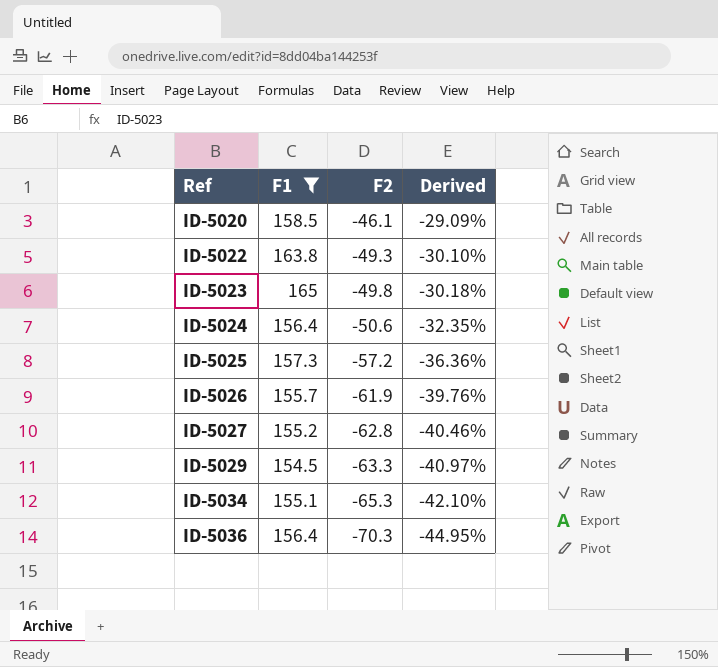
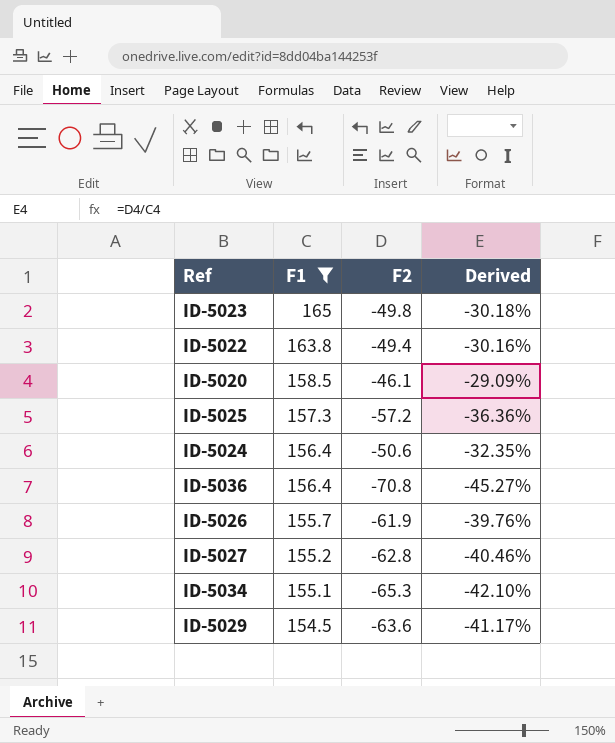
row order: Ref ascending -> F1 descending
ID-5022 | F2: -49.3 -> -49.4
ID-5022 | Derived: -30.10% -> -30.16%
ID-5036 | F2: -70.3 -> -70.8
ID-5036 | Derived: -44.95% -> -45.27%
ID-5029 | F2: -63.3 -> -63.6
ID-5029 | Derived: -40.97% -> -41.17%

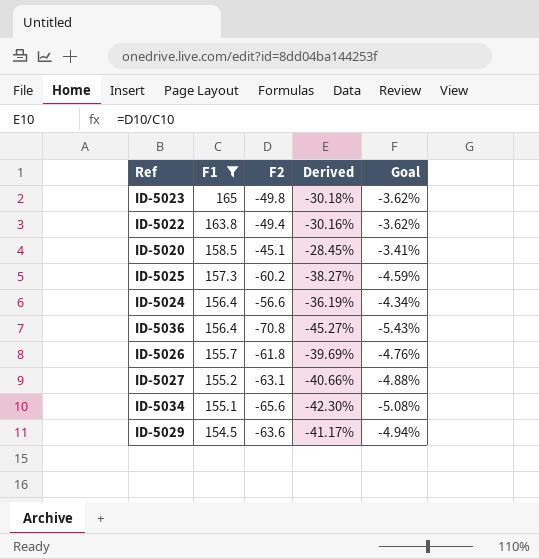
column Goal | formula: none -> [Derived] * 0.12
ID-5020 | F2: -46.1 -> -45.1
ID-5020 | Derived: -29.09% -> -28.45%
ID-5025 | F2: -57.2 -> -60.2
ID-5025 | Derived: -36.36% -> -38.27%
ID-5024 | F2: -50.6 -> -56.6
ID-5024 | Derived: -32.35% -> -36.19%
ID-5026 | F2: -61.9 -> -61.8
ID-5026 | Derived: -39.76% -> -39.69%
ID-5027 | F2: -62.8 -> -63.1
ID-5027 | Derived: -40.46% -> -40.66%
ID-5034 | F2: -65.3 -> -65.6
ID-5034 | Derived: -42.10% -> -42.30%

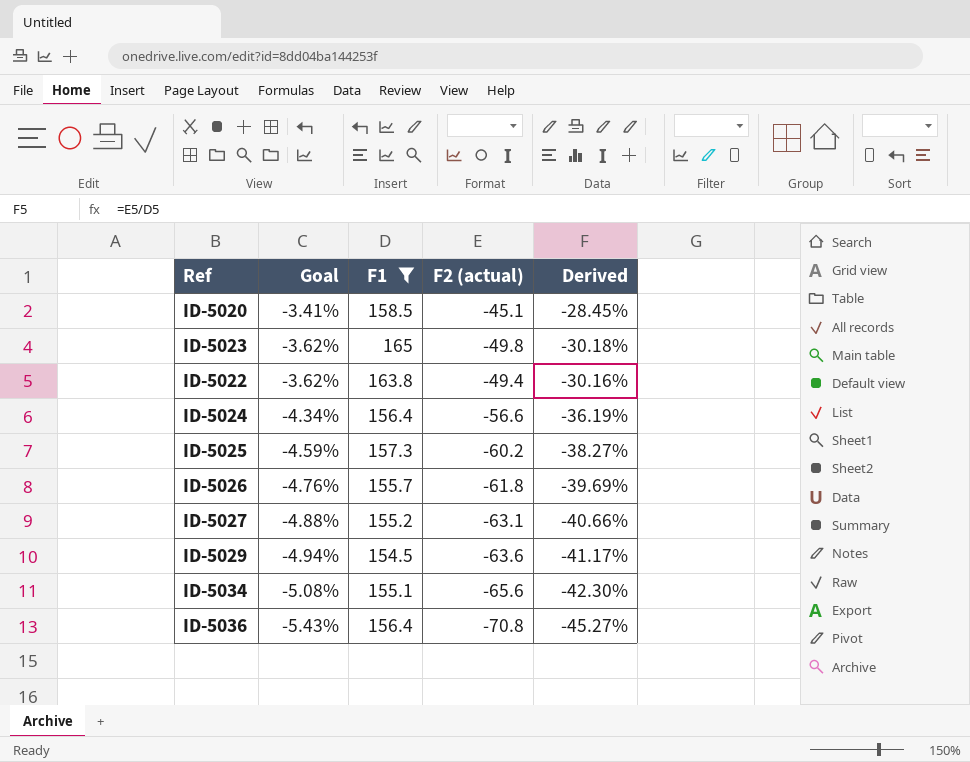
row order: F1 descending -> Goal descending
column Goal | position: 5 -> 2
column name: F2 -> F2 (actual)

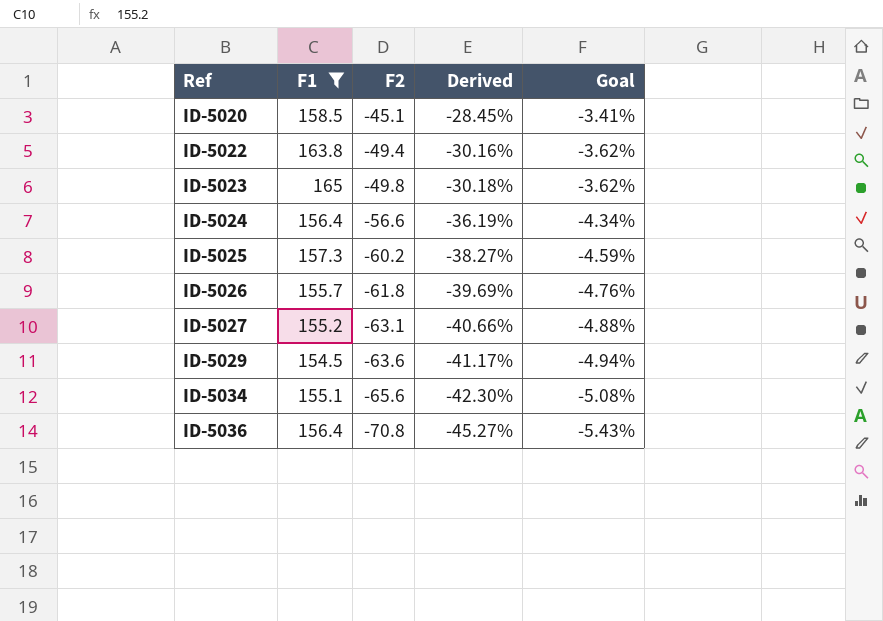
row order: Goal descending -> Ref ascending
column name: F2 (actual) -> F2
column Goal | position: 2 -> 5

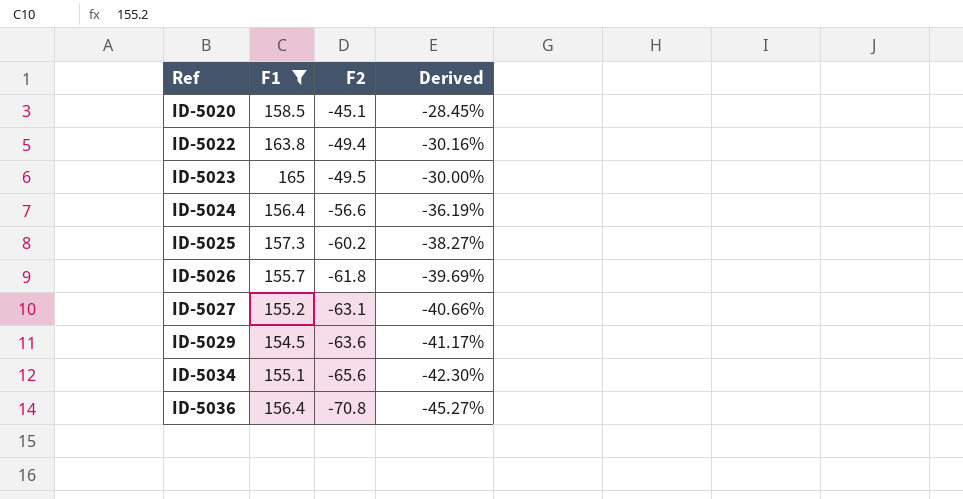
column Goal | formula: [Derived] * 0.12 -> none
ID-5023 | F2: -49.8 -> -49.5
ID-5023 | Derived: -30.18% -> -30.00%

